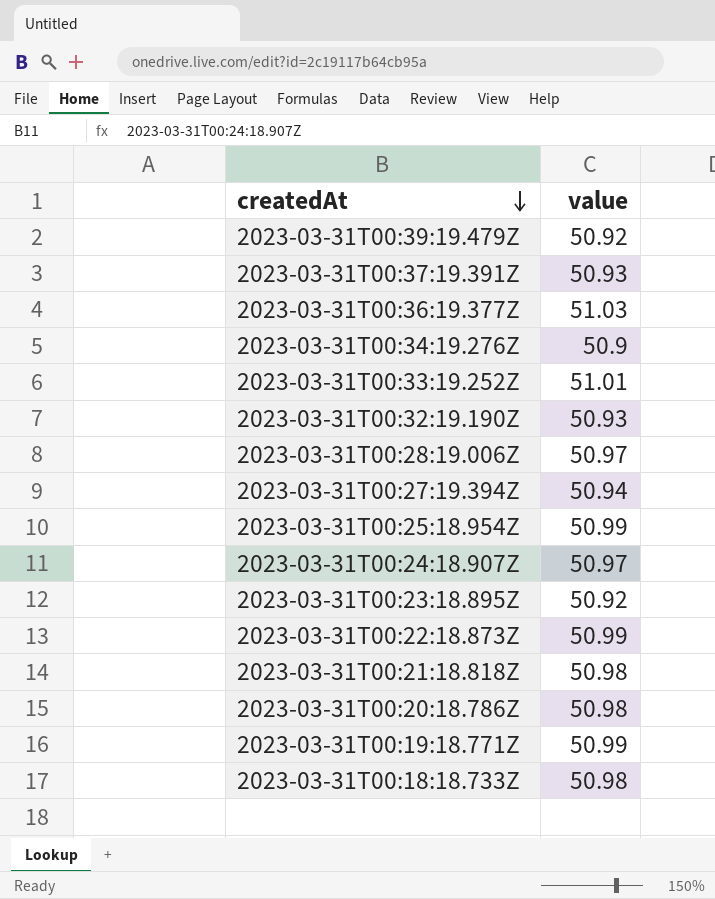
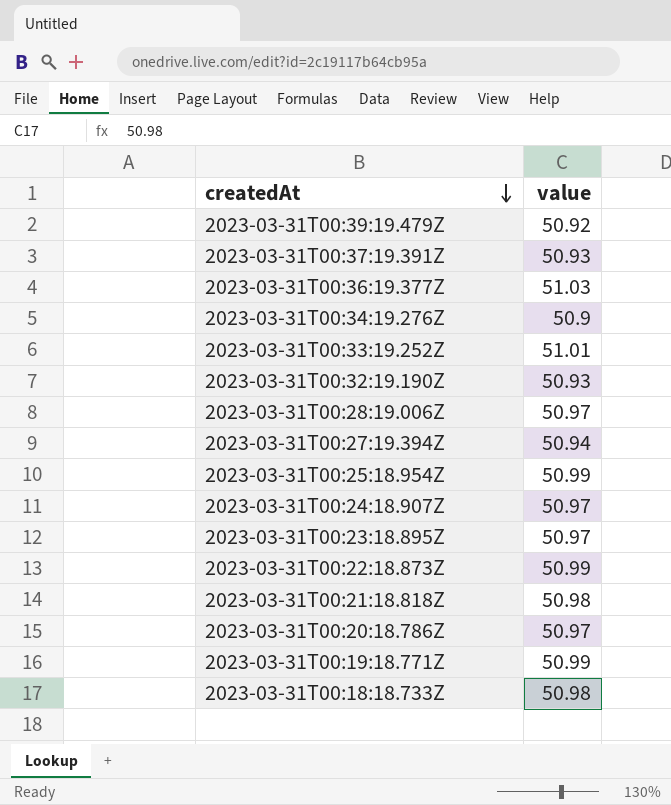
2023-03-31T00:23:18.895Z | value: 50.92 -> 50.97
2023-03-31T00:20:18.786Z | value: 50.98 -> 50.97

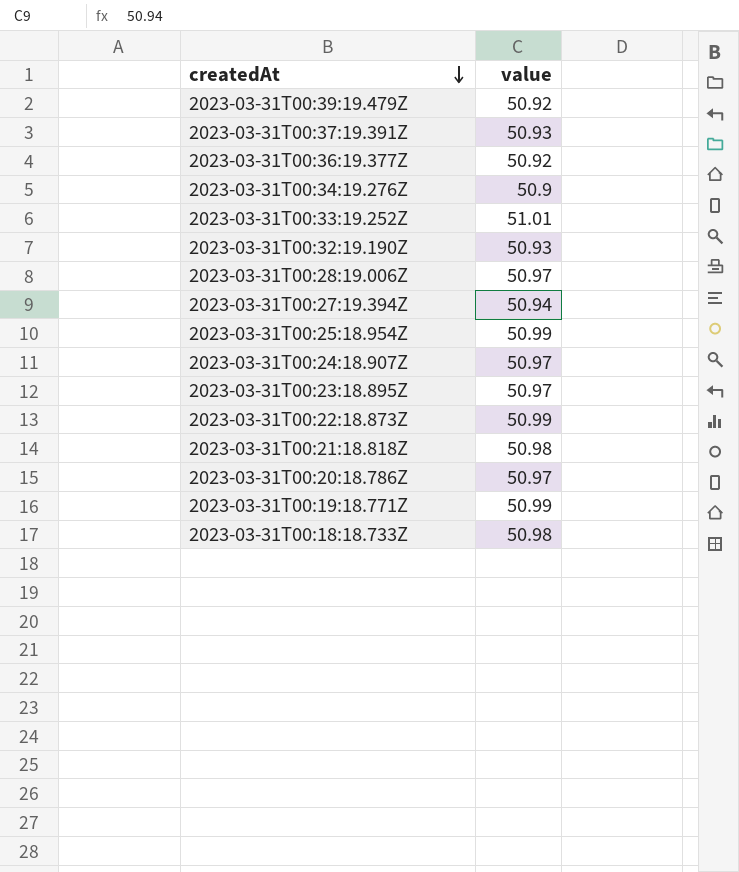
2023-03-31T00:36:19.377Z | value: 51.03 -> 50.92

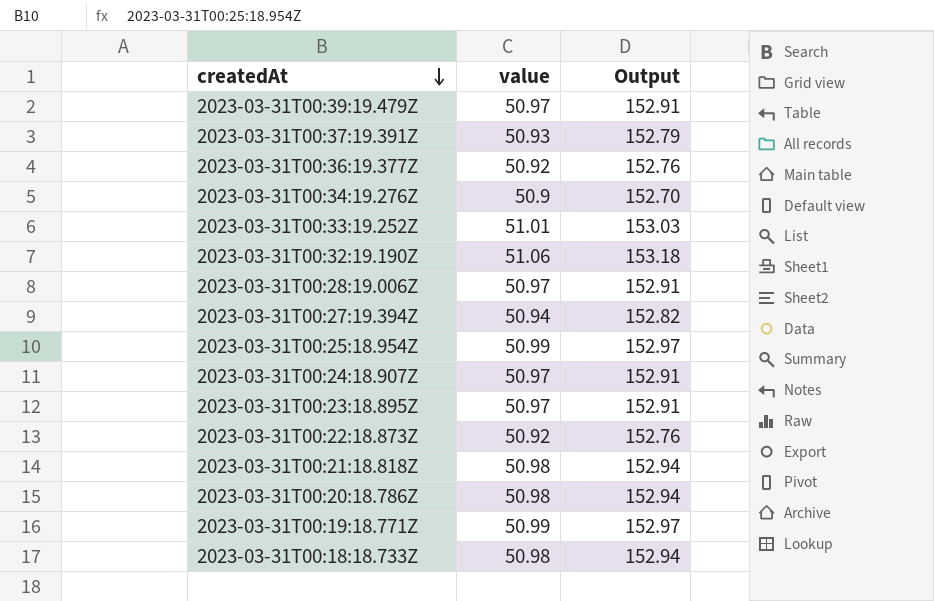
column Output | formula: none -> [value] * 3
2023-03-31T00:39:19.479Z | value: 50.92 -> 50.97
2023-03-31T00:32:19.190Z | value: 50.93 -> 51.06
2023-03-31T00:22:18.873Z | value: 50.99 -> 50.92
2023-03-31T00:20:18.786Z | value: 50.97 -> 50.98

